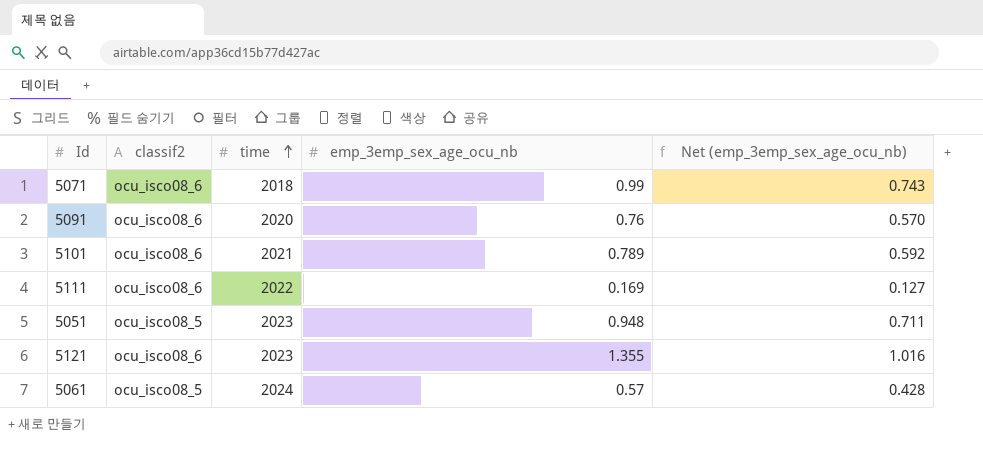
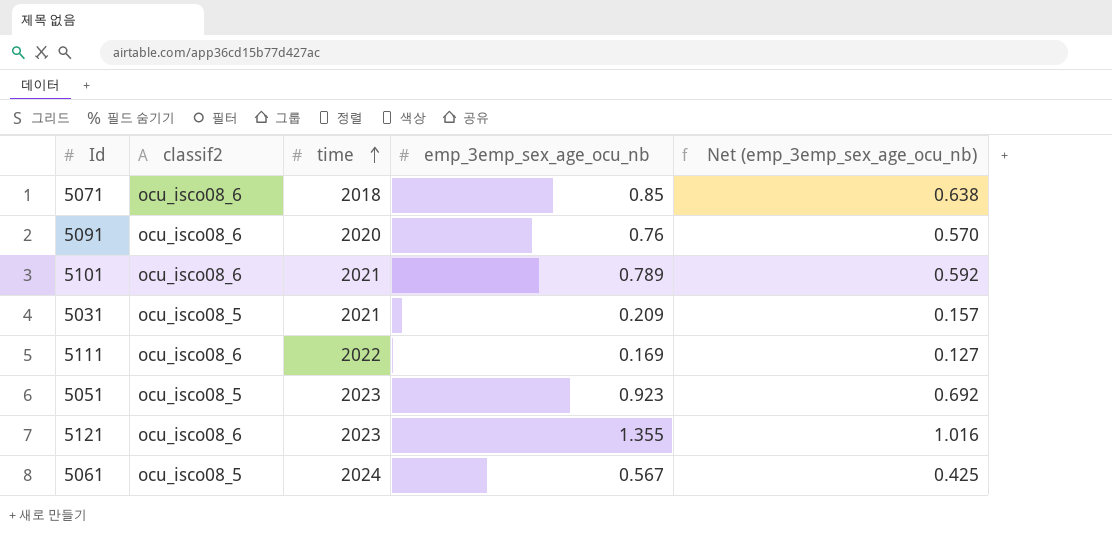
5071 | emp_3emp_sex_age_ocu_nb: 0.99 -> 0.85
5071 | Net (emp_3emp_sex_age_ocu_nb): 0.743 -> 0.638
row 5031: none -> ocu_isco08_5 | 2021 | 0.209 | 0.157
5051 | emp_3emp_sex_age_ocu_nb: 0.948 -> 0.923
5051 | Net (emp_3emp_sex_age_ocu_nb): 0.711 -> 0.692
5061 | emp_3emp_sex_age_ocu_nb: 0.57 -> 0.567
5061 | Net (emp_3emp_sex_age_ocu_nb): 0.428 -> 0.425

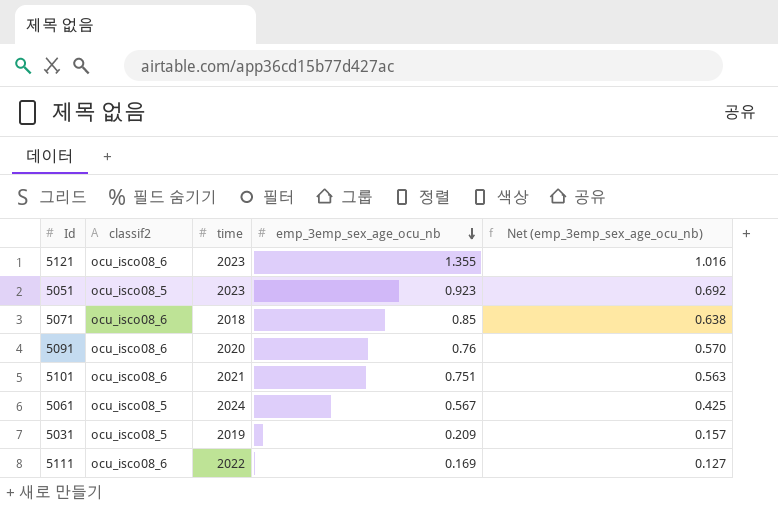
row order: time ascending -> emp_3emp_sex_age_ocu_nb descending
5101 | emp_3emp_sex_age_ocu_nb: 0.789 -> 0.751
5101 | Net (emp_3emp_sex_age_ocu_nb): 0.592 -> 0.563
5031 | time: 2021 -> 2019

